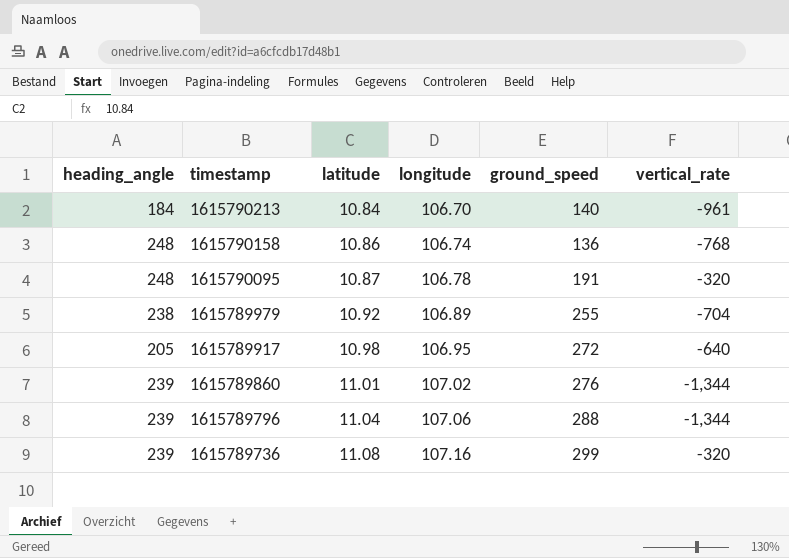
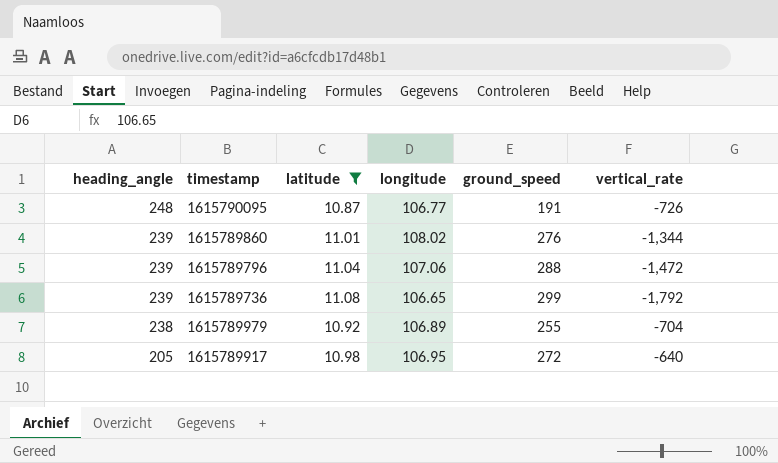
filter: none -> latitude >= 10.87
row order: timestamp descending -> heading_angle descending
1615790095 | longitude: 106.78 -> 106.77
1615790095 | vertical_rate: -320 -> -726
1615789860 | longitude: 107.02 -> 108.02
1615789796 | vertical_rate: -1,344 -> -1,472
1615789736 | longitude: 107.16 -> 106.65
1615789736 | vertical_rate: -320 -> -1,792

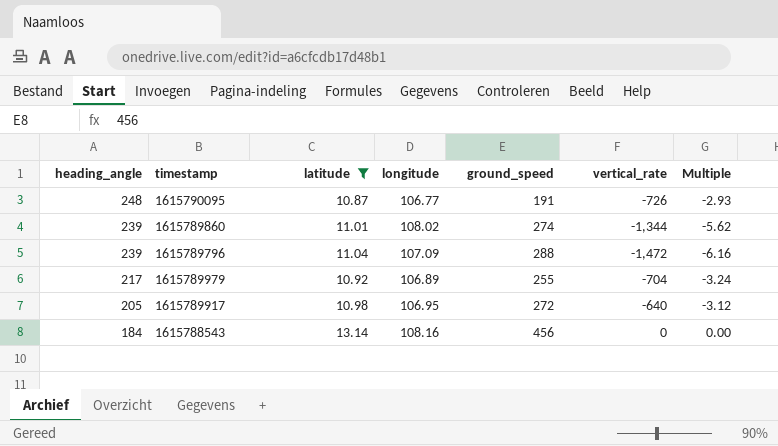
column Multiple | formula: none -> [vertical_rate] / [heading_angle]
row 1615789736: 239 | 11.08 | 106.65 | 299 | -1,792 -> none
1615789860 | ground_speed: 276 -> 274
1615789796 | longitude: 107.06 -> 107.09
1615789979 | heading_angle: 238 -> 217
row 1615788543: none -> 184 | 13.14 | 108.16 | 456 | 0 | 0.00

